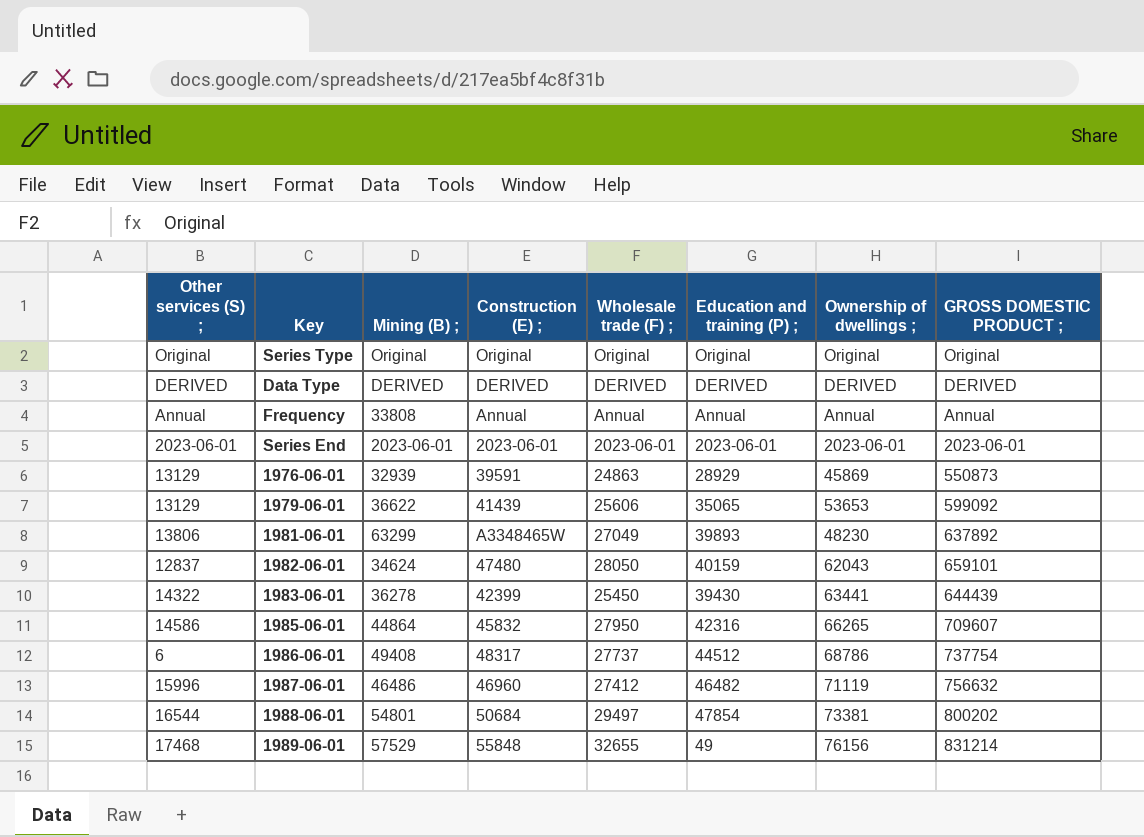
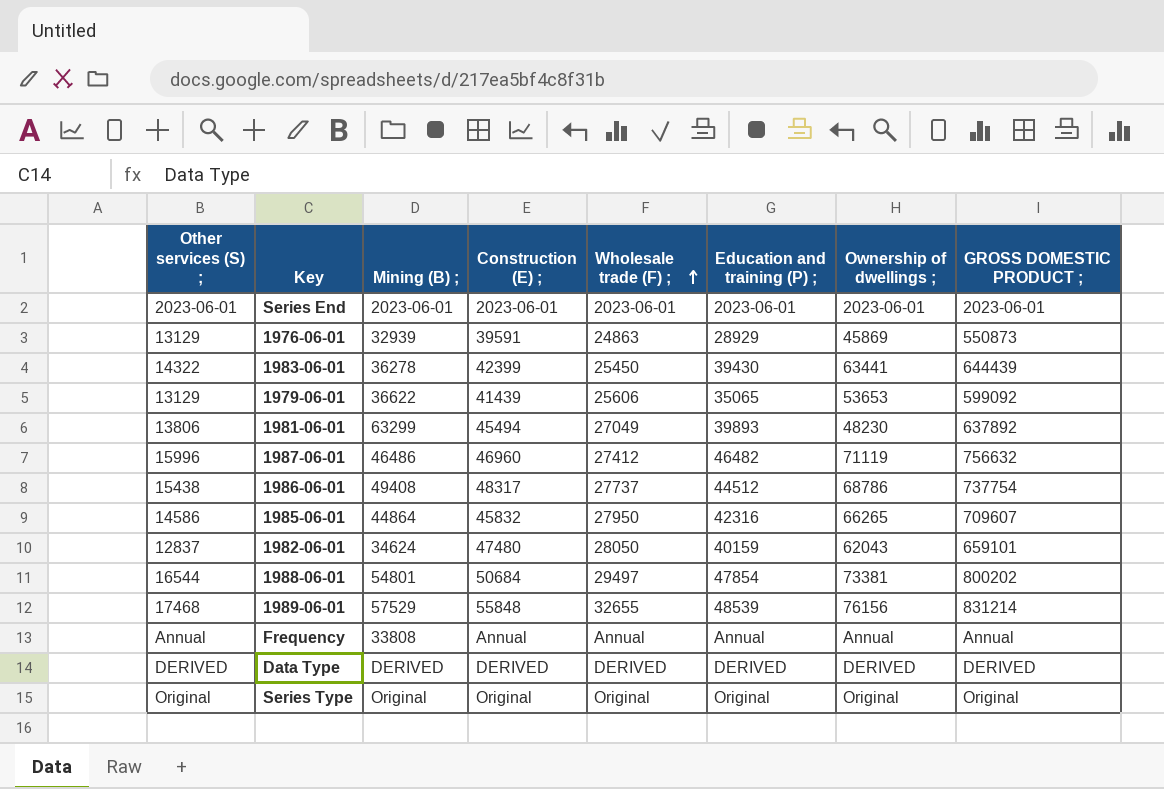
row order: none -> Wholesale trade (F) ; ascending
1981-06-01 | Construction (E) ;: A3348465W -> 45494
1986-06-01 | Other services (S) ;: 6 -> 15438
1989-06-01 | Education and training (P) ;: 49 -> 48539

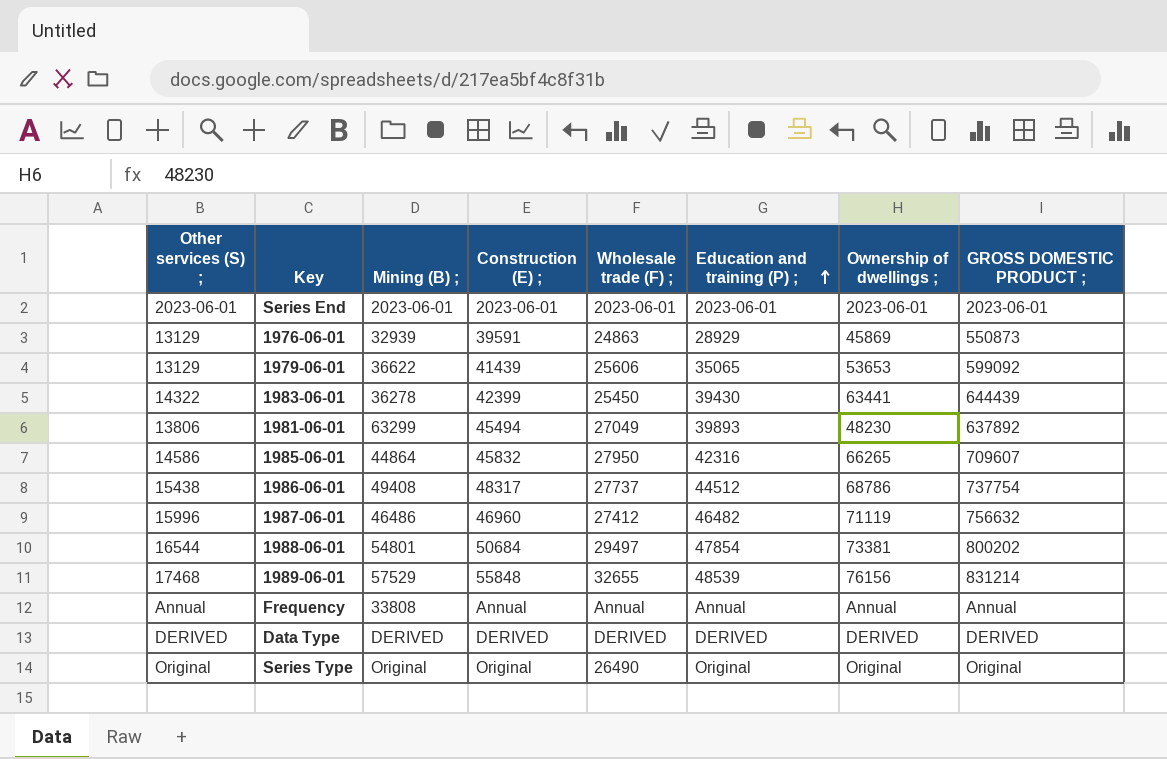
row order: Wholesale trade (F) ; ascending -> Education and training (P) ; ascending
row 1982-06-01: 12837 | 34624 | 47480 | 28050 | 40159 | 62043 | 659101 -> none
Series Type | Wholesale trade (F) ;: Original -> 26490

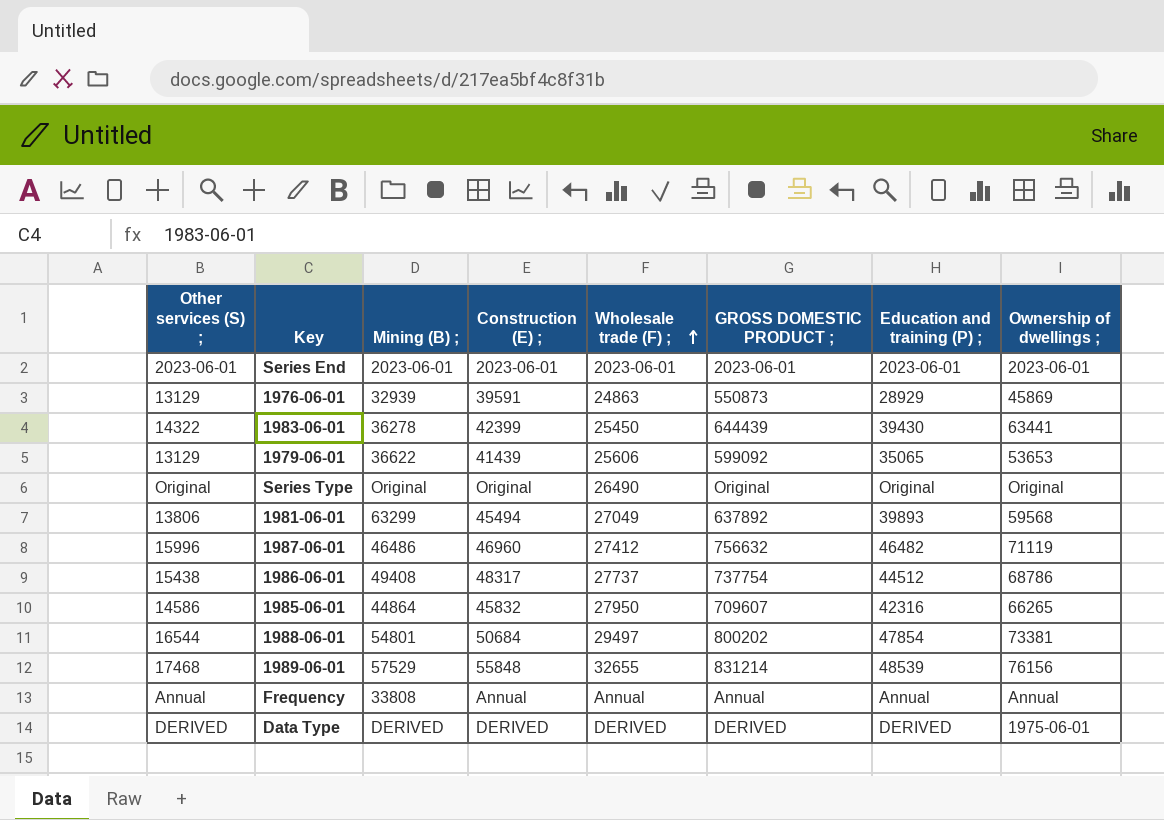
row order: Education and training (P) ; ascending -> Wholesale trade (F) ; ascending
column GROSS DOMESTIC PRODUCT ; | position: 8 -> 6
1981-06-01 | Ownership of dwellings ;: 48230 -> 59568
Data Type | Ownership of dwellings ;: DERIVED -> 1975-06-01

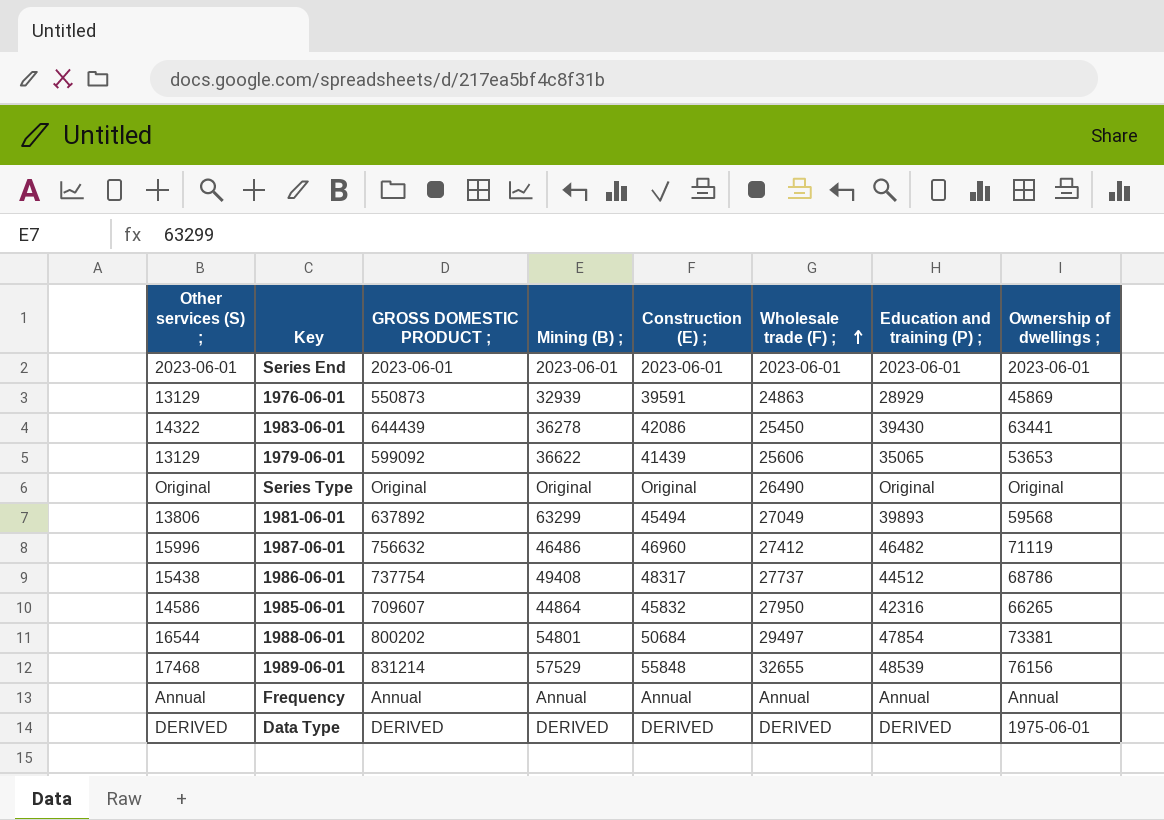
column GROSS DOMESTIC PRODUCT ; | position: 6 -> 3
1983-06-01 | Construction (E) ;: 42399 -> 42086
Frequency | Mining (B) ;: 33808 -> Annual

